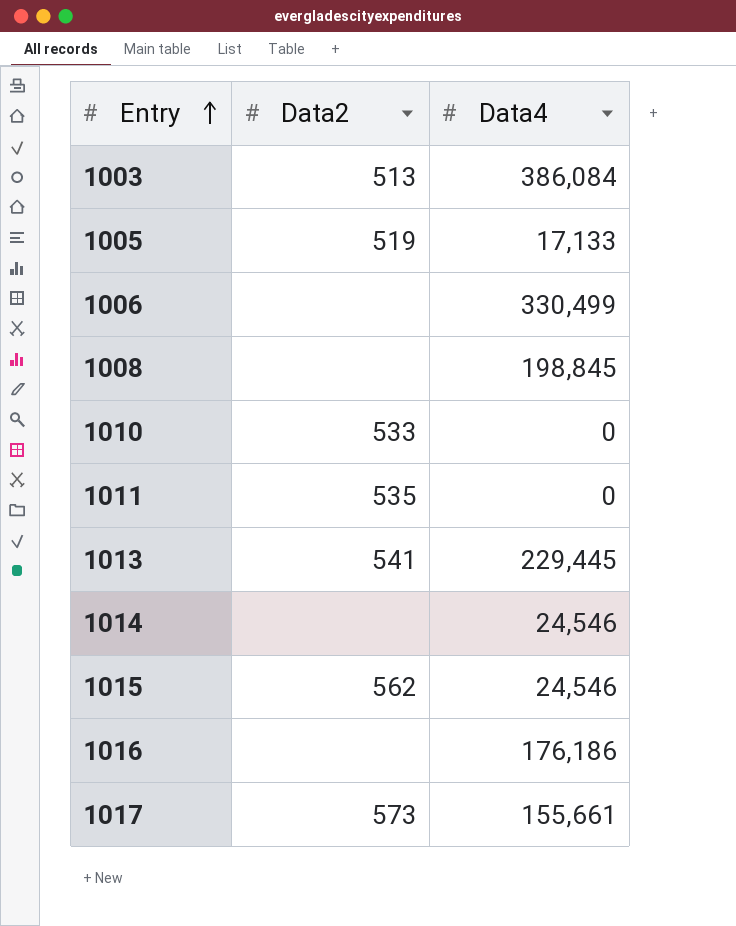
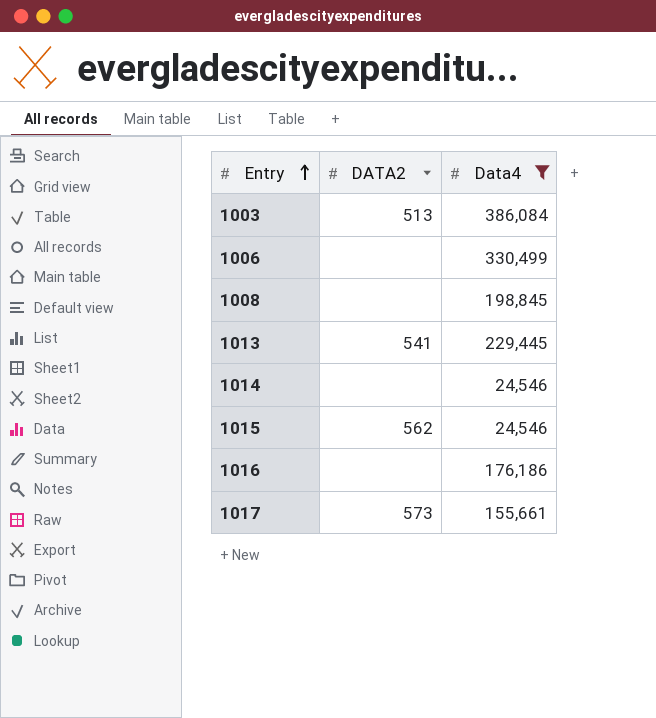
filter: none -> Data4 >= 24,546
column name: Data2 -> DATA2

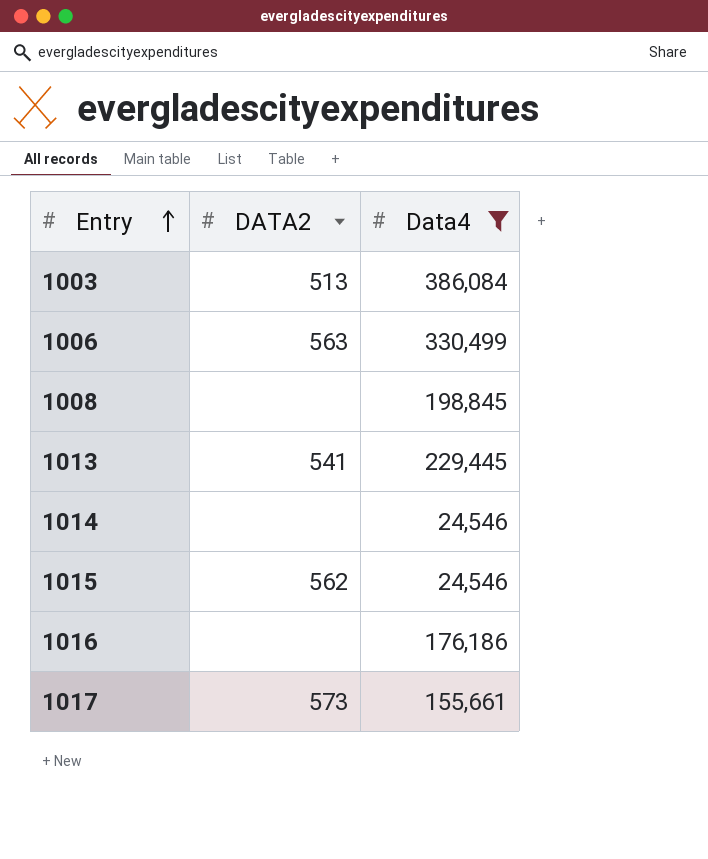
1006 | DATA2: none -> 563

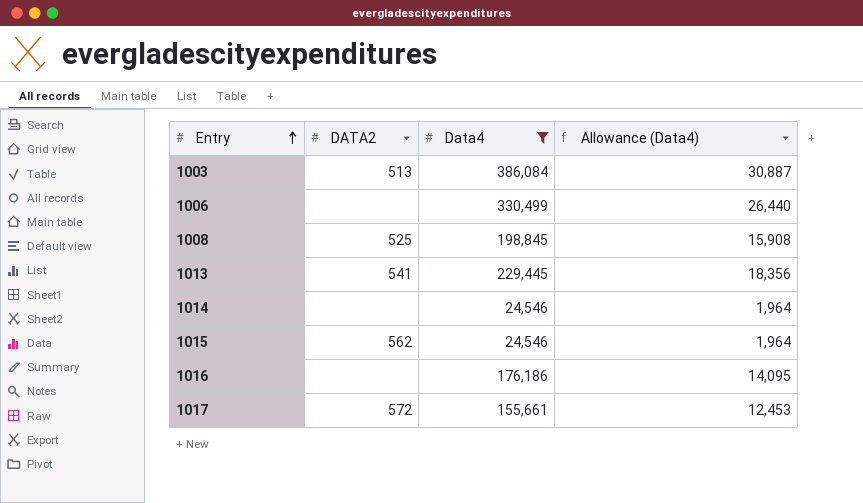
column Allowance (Data4) | formula: none -> [Data4] * 0.08
1006 | DATA2: 563 -> none
1008 | DATA2: none -> 525
1017 | DATA2: 573 -> 572

